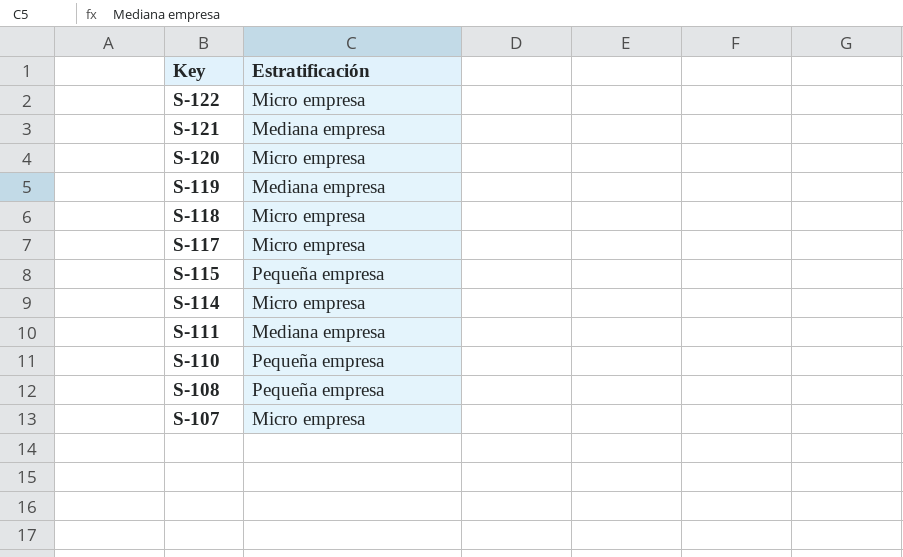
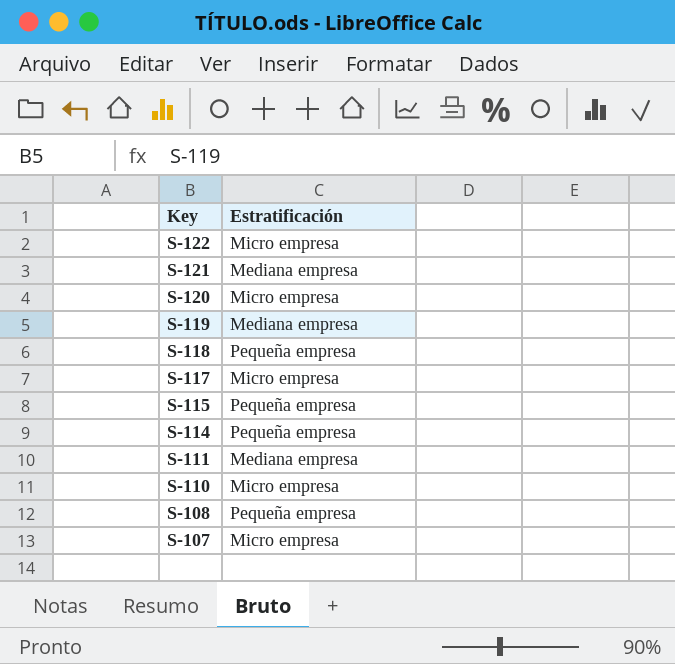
S-118 | Estratificación: Micro empresa -> Pequeña empresa
S-114 | Estratificación: Micro empresa -> Pequeña empresa
S-110 | Estratificación: Pequeña empresa -> Micro empresa

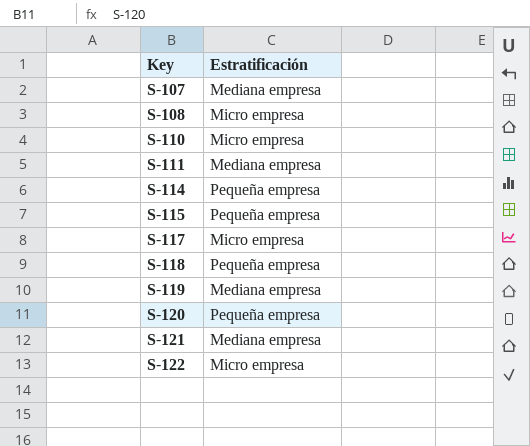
row order: Key descending -> Key ascending
S-107 | Estratificación: Micro empresa -> Mediana empresa
S-108 | Estratificación: Pequeña empresa -> Micro empresa
S-120 | Estratificación: Micro empresa -> Pequeña empresa

